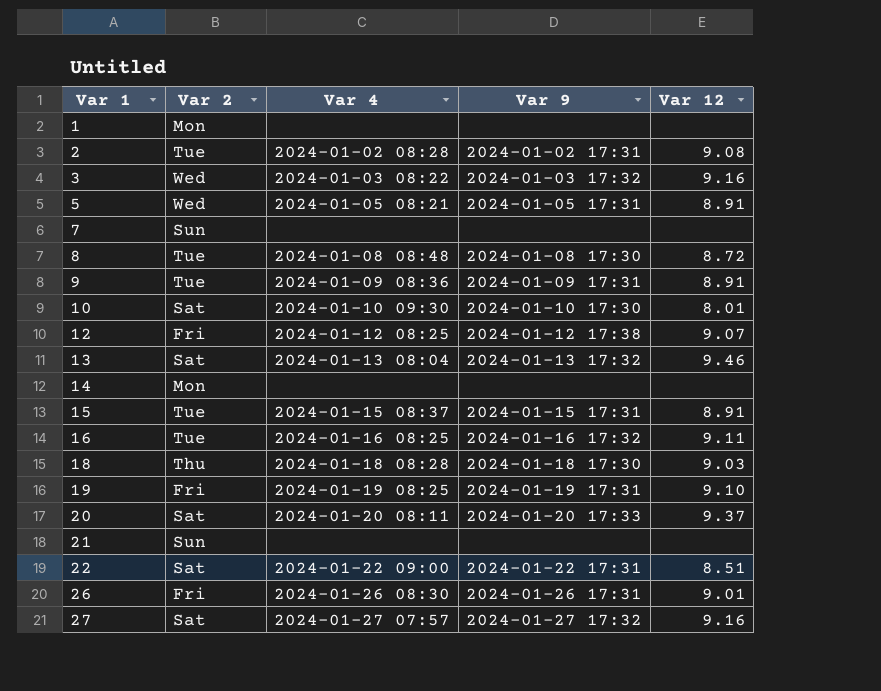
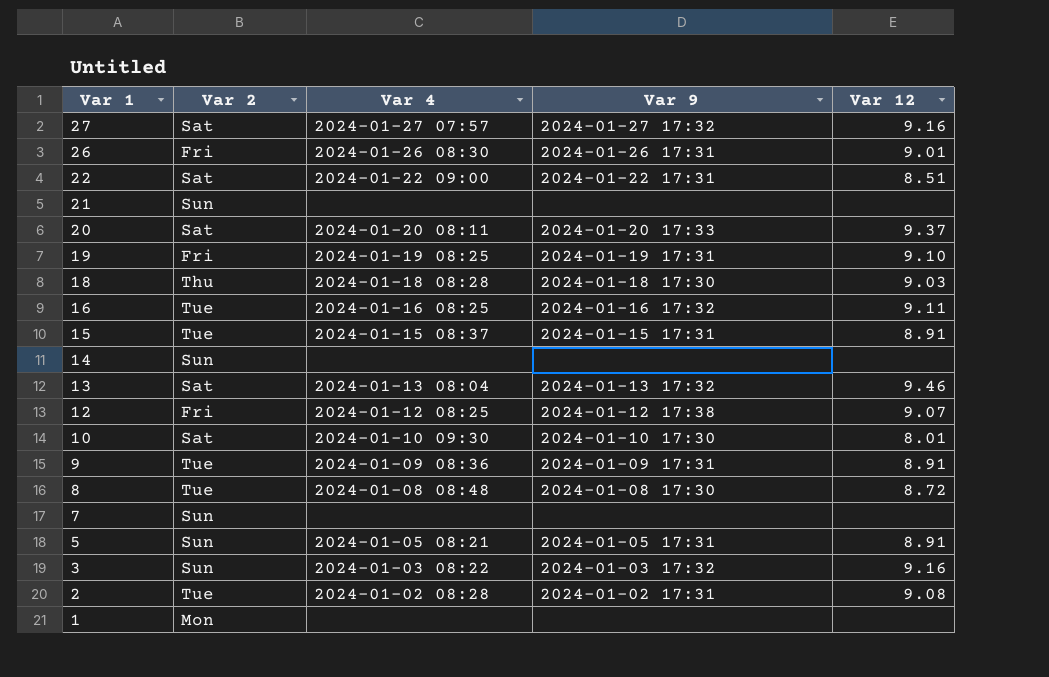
row order: Var 1 ascending -> Var 1 descending
14 | Var 2: Mon -> Sun
5 | Var 2: Wed -> Sun
3 | Var 2: Wed -> Sun

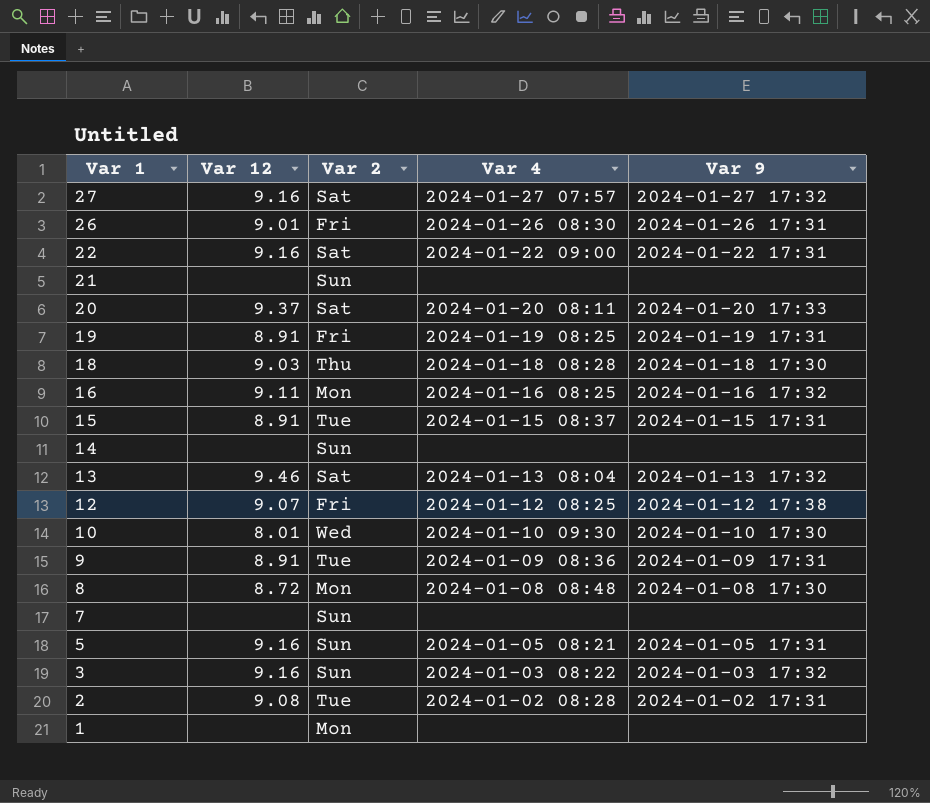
column Var 12 | position: 5 -> 2
22 | Var 12: 8.51 -> 9.16
19 | Var 12: 9.10 -> 8.91
16 | Var 2: Tue -> Mon
10 | Var 2: Sat -> Wed
8 | Var 2: Tue -> Mon
5 | Var 12: 8.91 -> 9.16

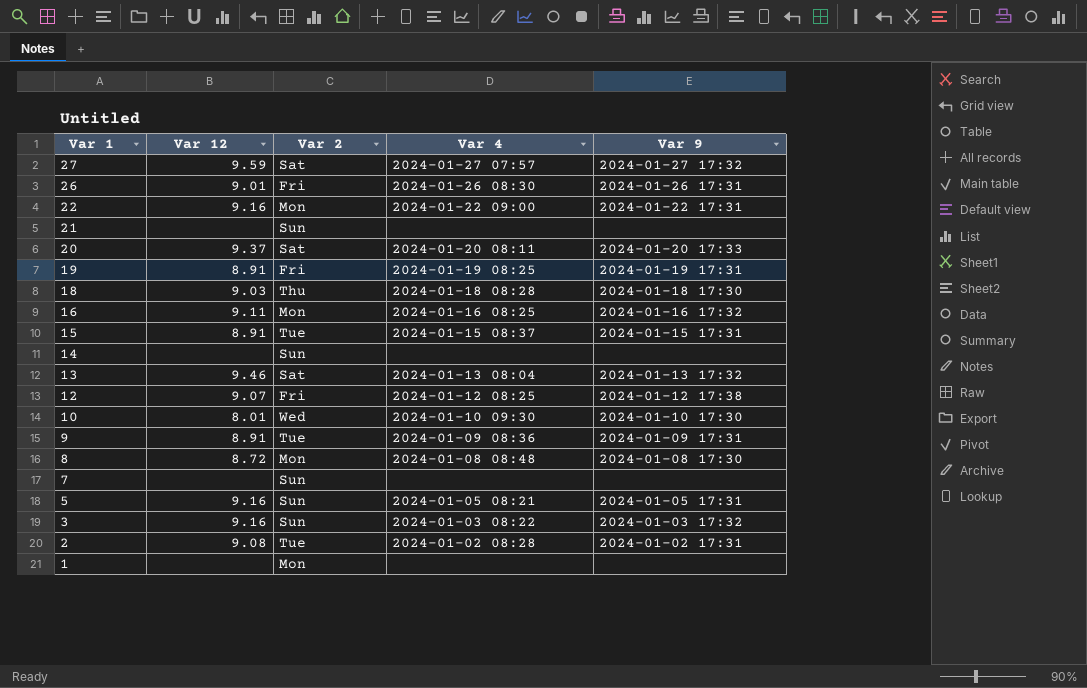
27 | Var 12: 9.16 -> 9.59
22 | Var 2: Sat -> Mon

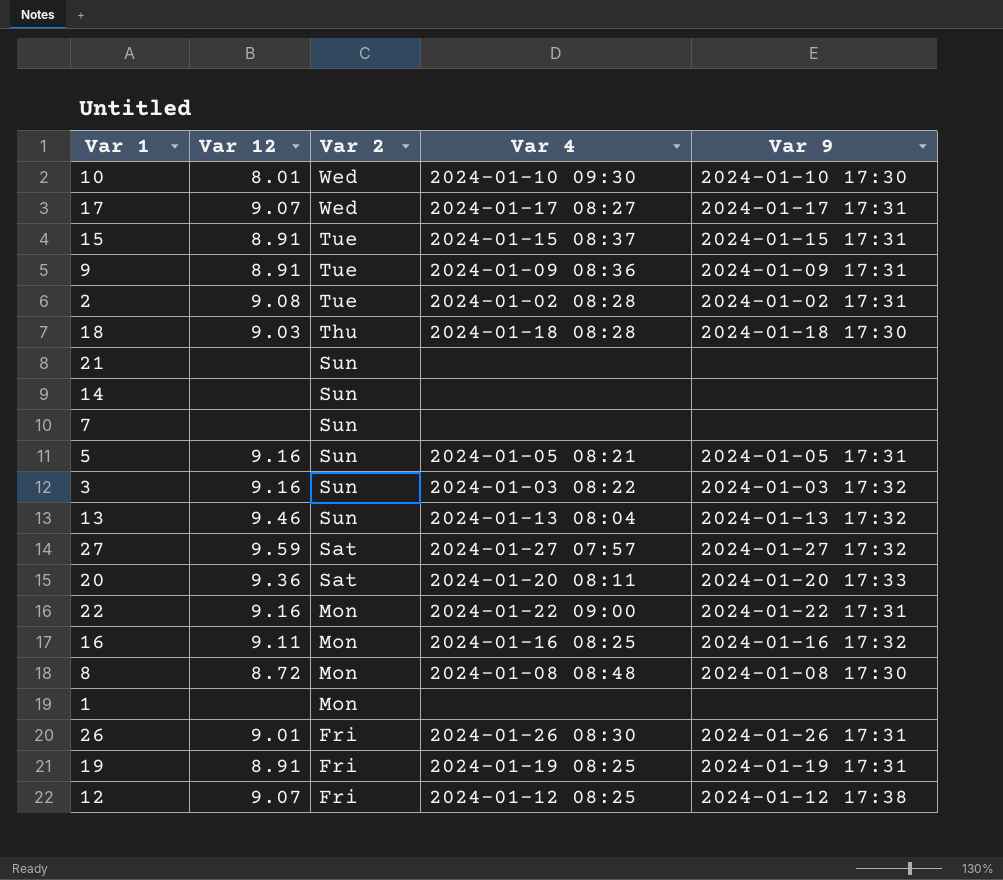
row order: Var 1 descending -> Var 2 descending
row 17: none -> 9.07 | Wed | 2024-01-17 08:27 | 2024-01-17 17:31
13 | Var 2: Sat -> Sun
20 | Var 12: 9.37 -> 9.36

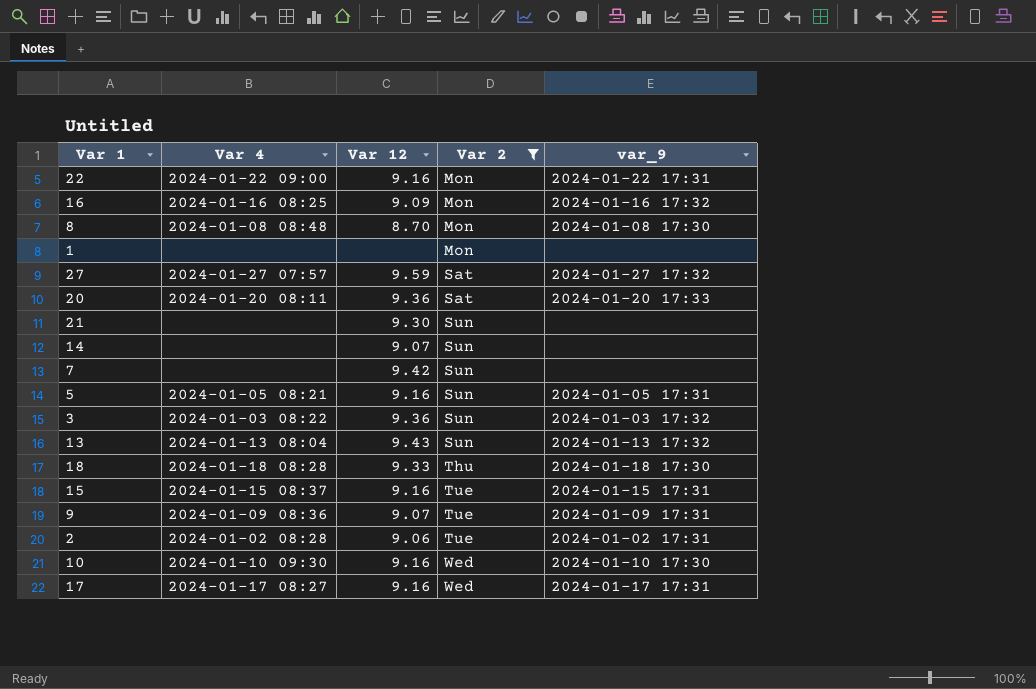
filter: none -> Var 2 != Fri
row order: Var 2 descending -> Var 2 ascending
column Var 4 | position: 4 -> 2
column name: Var 9 -> var_9
16 | Var 12: 9.11 -> 9.09
8 | Var 12: 8.72 -> 8.70
21 | Var 12: none -> 9.30
14 | Var 12: none -> 9.07
7 | Var 12: none -> 9.42
3 | Var 12: 9.16 -> 9.36
13 | Var 12: 9.46 -> 9.43
18 | Var 12: 9.03 -> 9.33
15 | Var 12: 8.91 -> 9.16
9 | Var 12: 8.91 -> 9.07
2 | Var 12: 9.08 -> 9.06
10 | Var 12: 8.01 -> 9.16
17 | Var 12: 9.07 -> 9.16

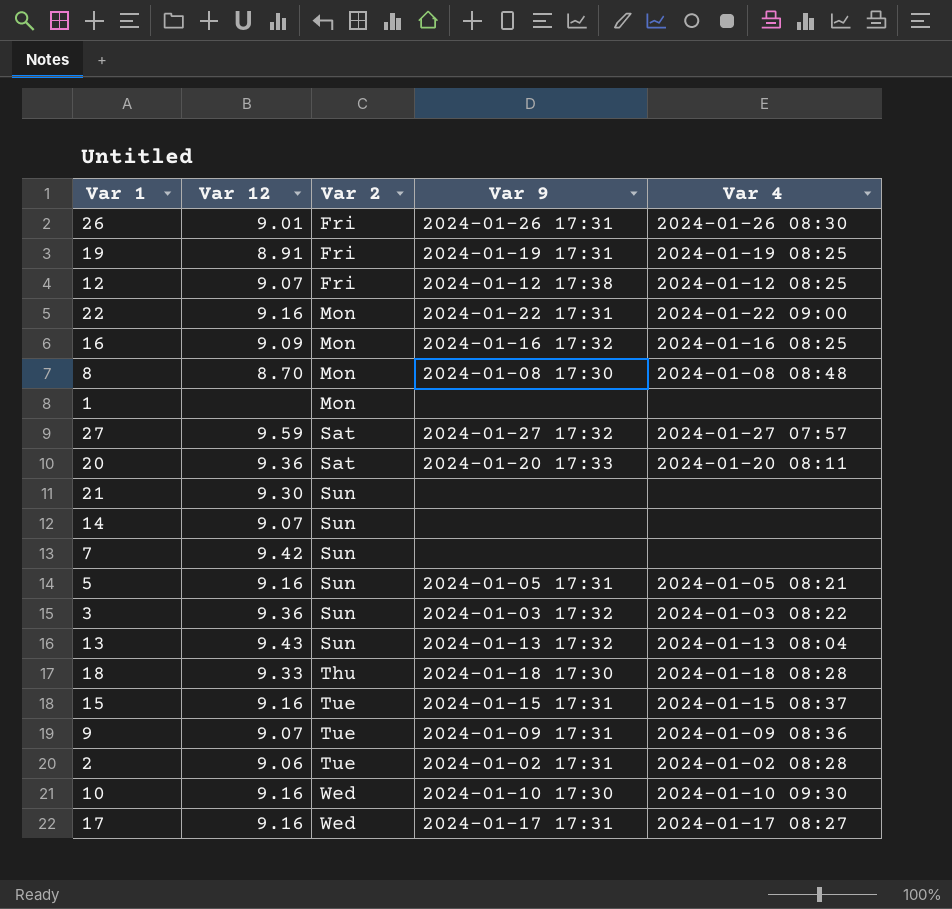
filter: Var 2 != Fri -> none
column name: var_9 -> Var 9
column Var 4 | position: 2 -> 5

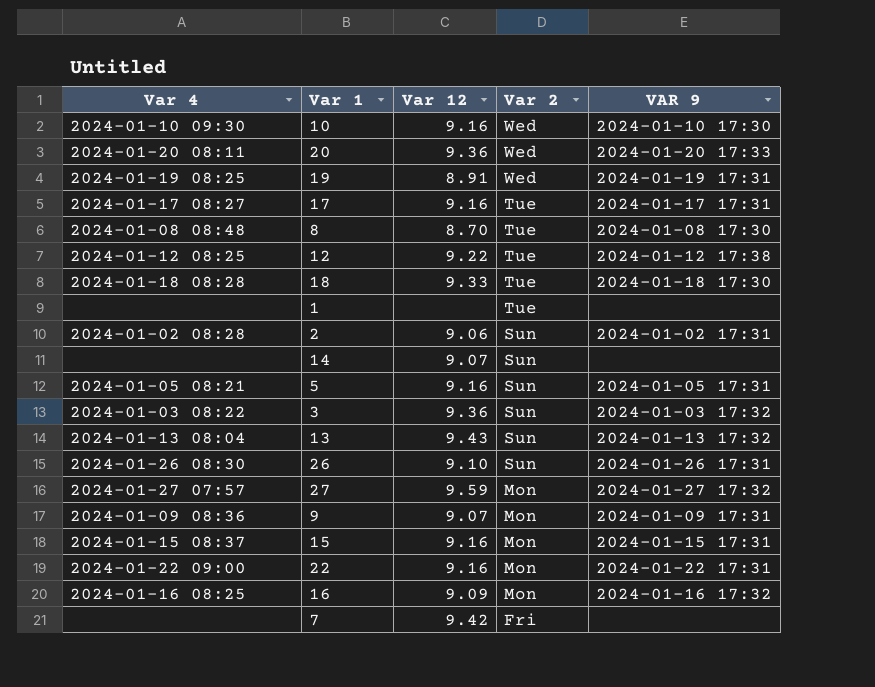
row order: Var 2 ascending -> Var 2 descending
column Var 4 | position: 5 -> 1
column name: Var 9 -> VAR 9
row 21: 9.30 | Sun | none | none -> none
20 | Var 2: Sat -> Wed
19 | Var 2: Fri -> Wed
17 | Var 2: Wed -> Tue
8 | Var 2: Mon -> Tue
12 | Var 12: 9.07 -> 9.22
12 | Var 2: Fri -> Tue
18 | Var 2: Thu -> Tue
1 | Var 2: Mon -> Tue
2 | Var 2: Tue -> Sun
26 | Var 12: 9.01 -> 9.10
26 | Var 2: Fri -> Sun
27 | Var 2: Sat -> Mon
9 | Var 2: Tue -> Mon
15 | Var 2: Tue -> Mon
7 | Var 2: Sun -> Fri

